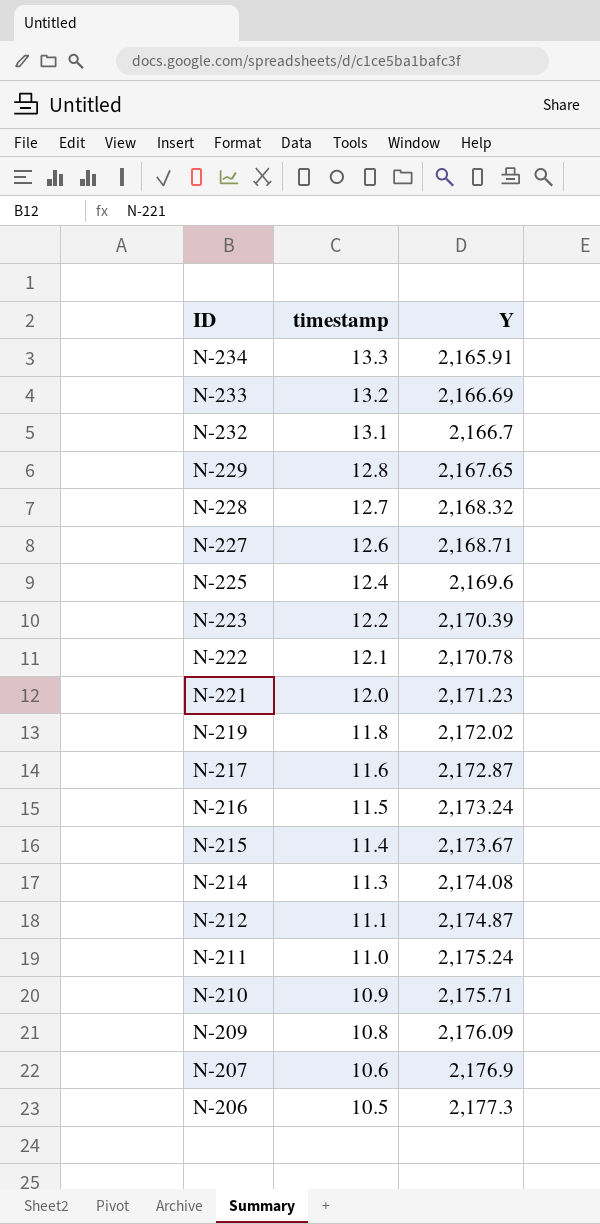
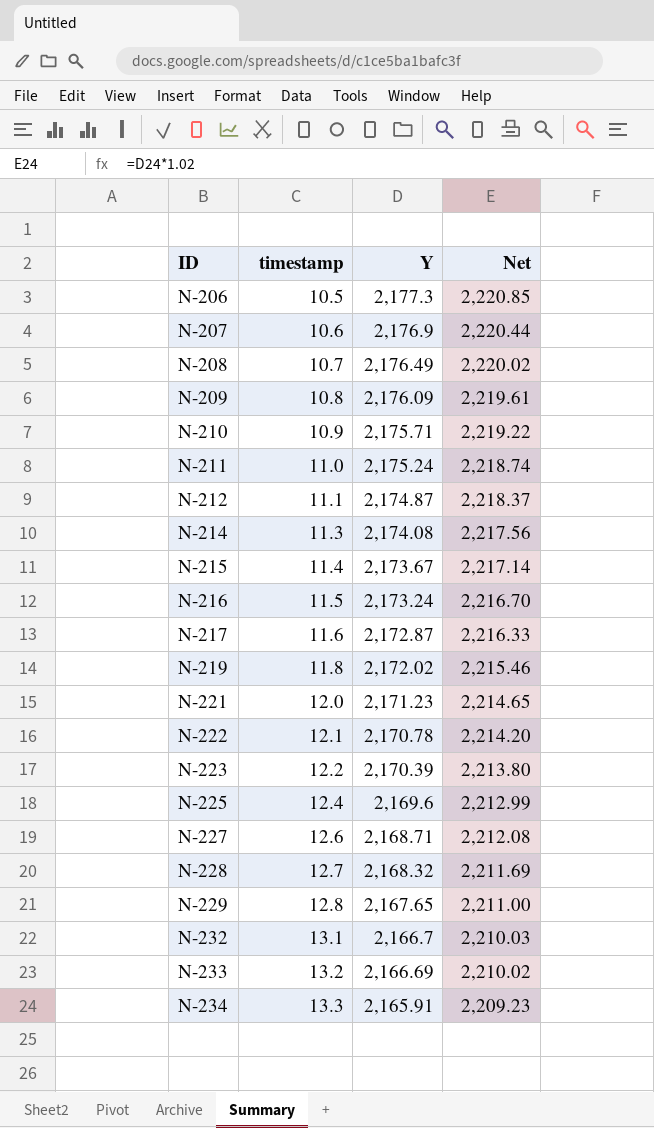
row order: ID descending -> ID ascending
column Net | formula: none -> [Y] * 1.02
row N-208: none -> 10.7 | 2,176.49 | 2,220.02

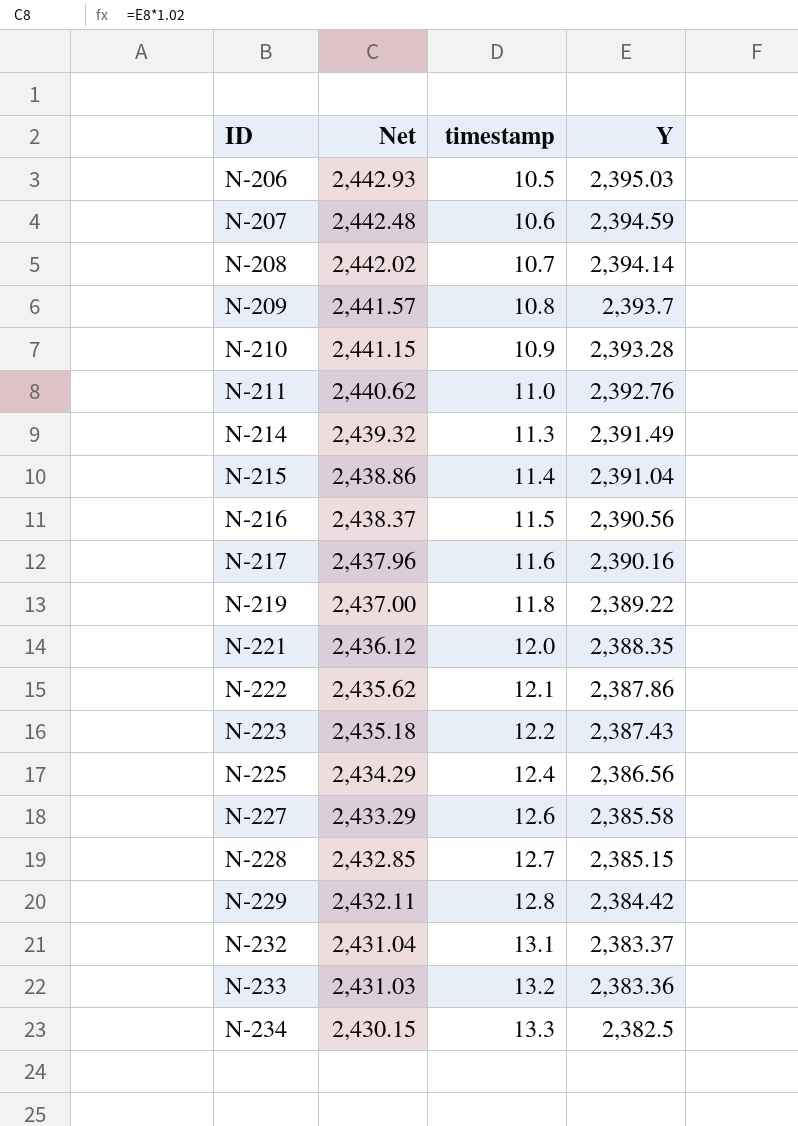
column Net | position: 4 -> 2
row N-212: 11.1 | 2,174.87 | 2,218.37 -> none
N-206 | Net: 2,220.85 -> 2,442.93
N-206 | Y: 2,177.3 -> 2,395.03
N-207 | Net: 2,220.44 -> 2,442.48
N-207 | Y: 2,176.9 -> 2,394.59
N-208 | Net: 2,220.02 -> 2,442.02
N-208 | Y: 2,176.49 -> 2,394.14
N-209 | Net: 2,219.61 -> 2,441.57
N-209 | Y: 2,176.09 -> 2,393.7
N-210 | Net: 2,219.22 -> 2,441.15
N-210 | Y: 2,175.71 -> 2,393.28
N-211 | Net: 2,218.74 -> 2,440.62
N-211 | Y: 2,175.24 -> 2,392.76
N-214 | Net: 2,217.56 -> 2,439.32
N-214 | Y: 2,174.08 -> 2,391.49
N-215 | Net: 2,217.14 -> 2,438.86
N-215 | Y: 2,173.67 -> 2,391.04
N-216 | Net: 2,216.70 -> 2,438.37
N-216 | Y: 2,173.24 -> 2,390.56
N-217 | Net: 2,216.33 -> 2,437.96
N-217 | Y: 2,172.87 -> 2,390.16
N-219 | Net: 2,215.46 -> 2,437.00
N-219 | Y: 2,172.02 -> 2,389.22
N-221 | Net: 2,214.65 -> 2,436.12
N-221 | Y: 2,171.23 -> 2,388.35
N-222 | Net: 2,214.20 -> 2,435.62
N-222 | Y: 2,170.78 -> 2,387.86
N-223 | Net: 2,213.80 -> 2,435.18
N-223 | Y: 2,170.39 -> 2,387.43
N-225 | Net: 2,212.99 -> 2,434.29
N-225 | Y: 2,169.6 -> 2,386.56
N-227 | Net: 2,212.08 -> 2,433.29
N-227 | Y: 2,168.71 -> 2,385.58
N-228 | Net: 2,211.69 -> 2,432.85
N-228 | Y: 2,168.32 -> 2,385.15
N-229 | Net: 2,211.00 -> 2,432.11
N-229 | Y: 2,167.65 -> 2,384.42
N-232 | Net: 2,210.03 -> 2,431.04
N-232 | Y: 2,166.7 -> 2,383.37
N-233 | Net: 2,210.02 -> 2,431.03
N-233 | Y: 2,166.69 -> 2,383.36
N-234 | Net: 2,209.23 -> 2,430.15
N-234 | Y: 2,165.91 -> 2,382.5

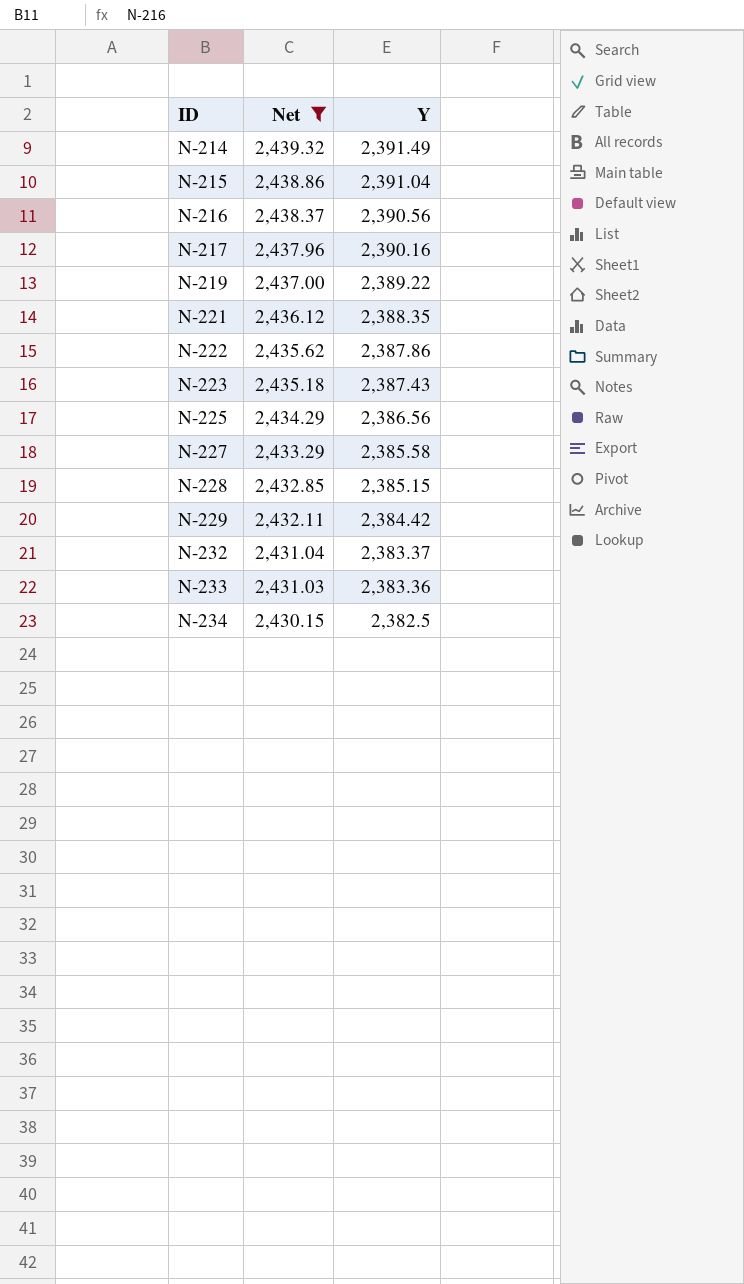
filter: none -> Net <= 2,439.32
column timestamp | position: 3 -> none

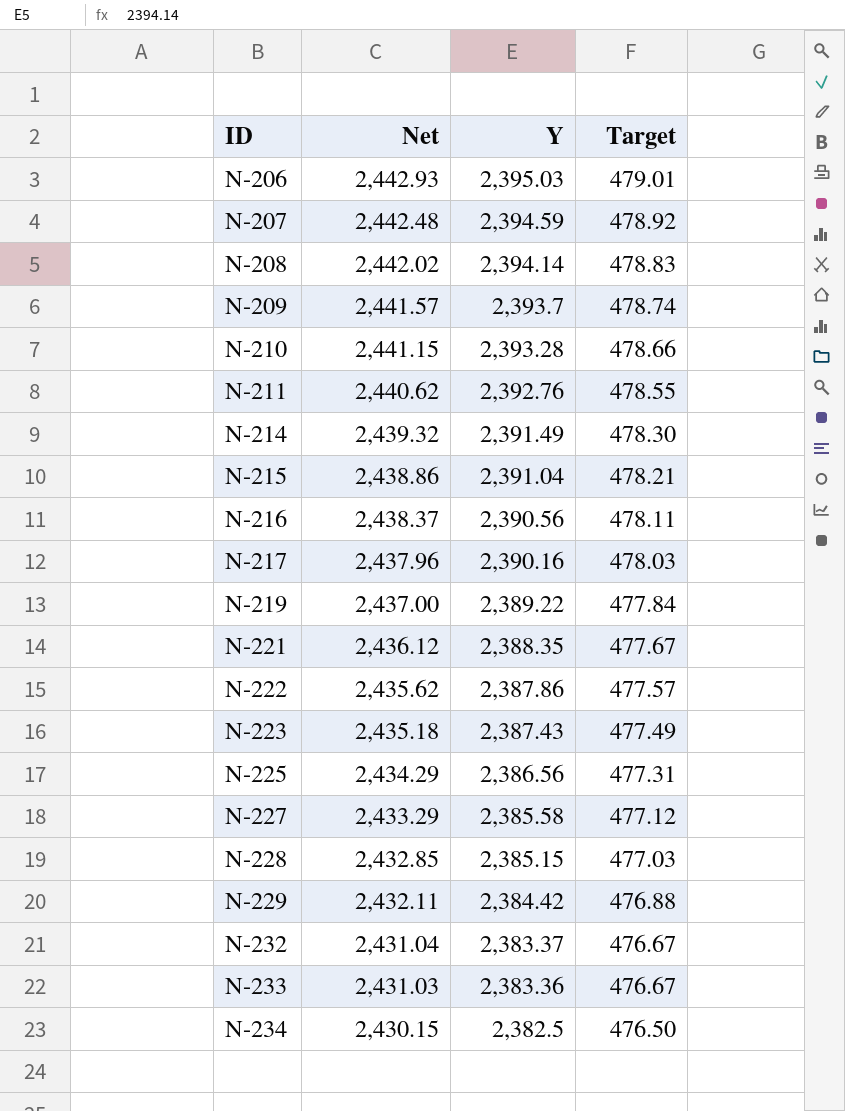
filter: Net <= 2,439.32 -> none
column Target | formula: none -> [Y] * 0.2

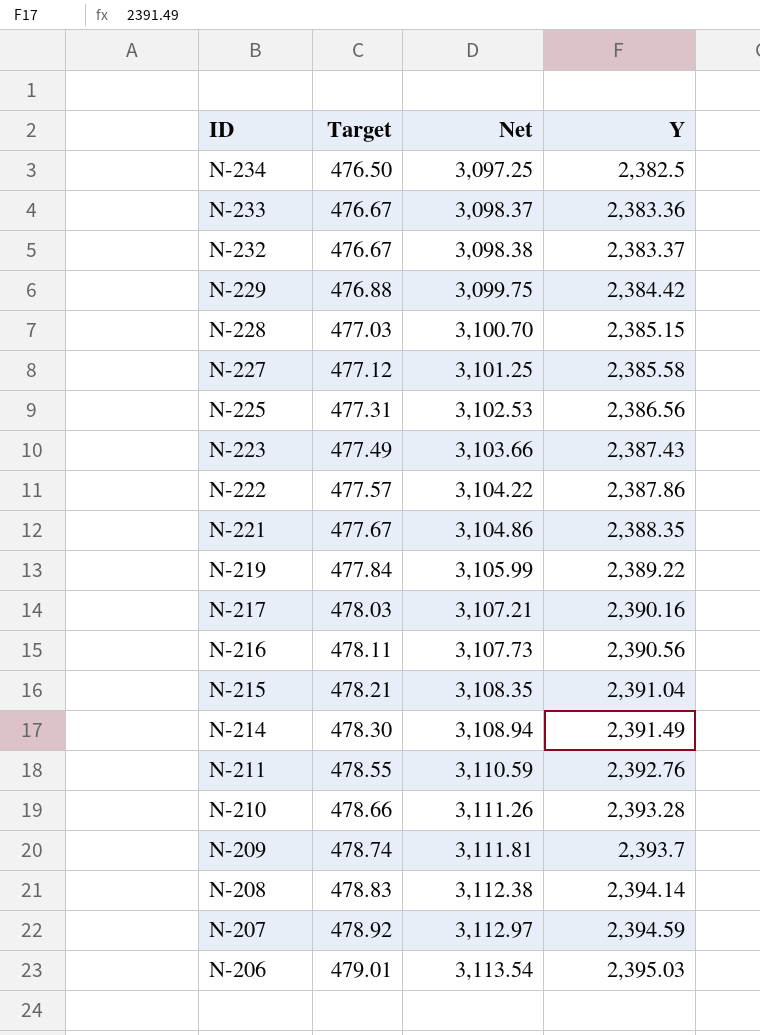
row order: ID ascending -> ID descending
column Target | position: 4 -> 2
column Net | formula: [Y] * 1.02 -> [Y] * 1.3

